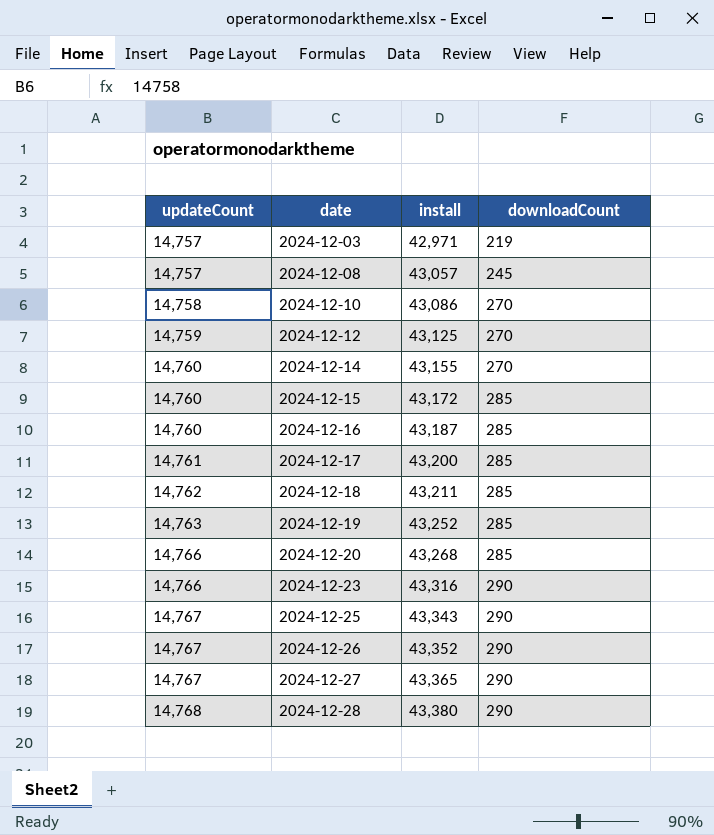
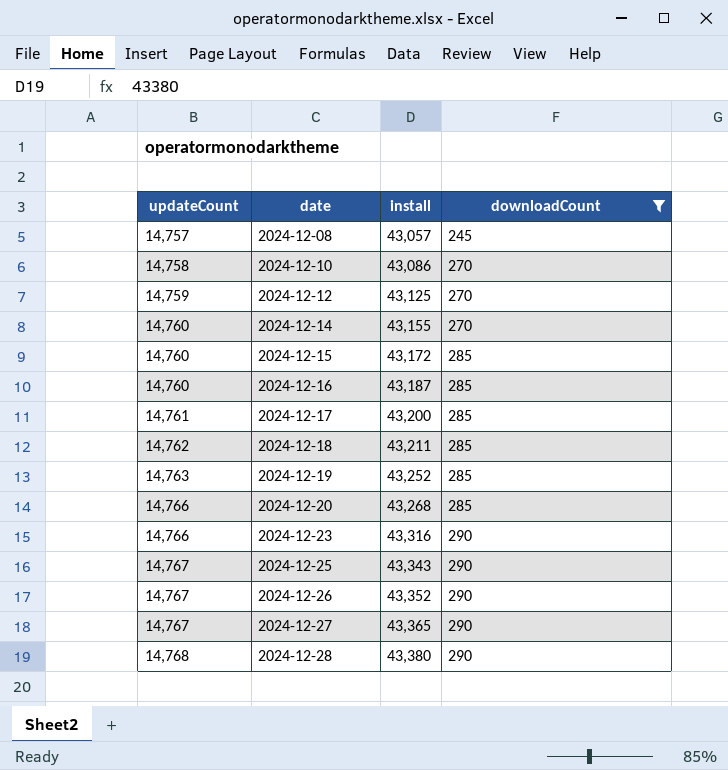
filter: none -> downloadCount != 219

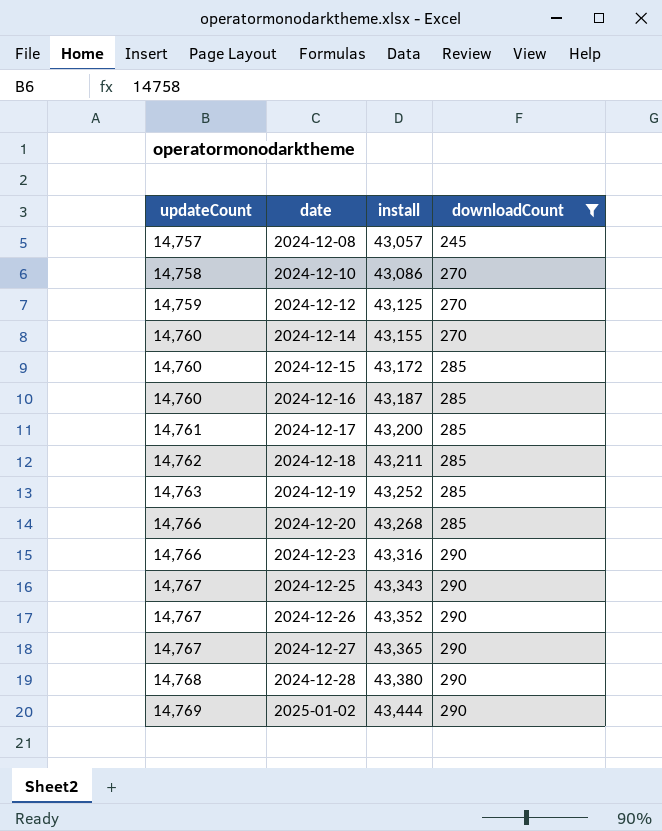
row 2025-01-02: none -> 14,769 | 43,444 | 290

